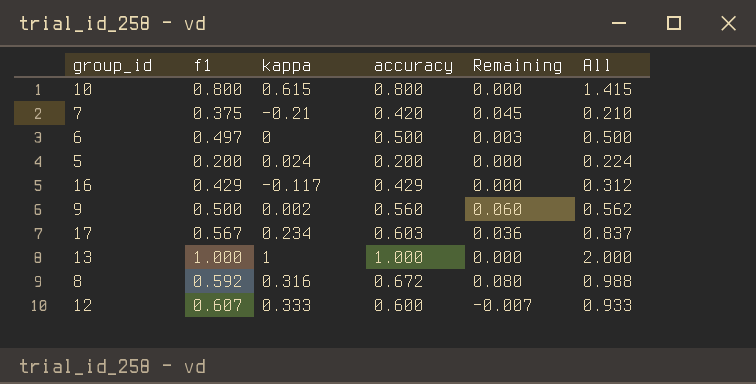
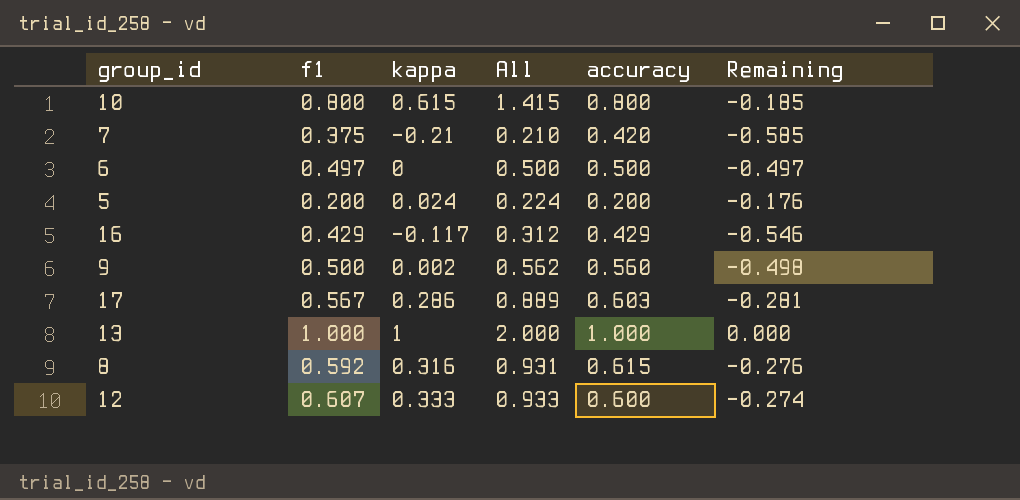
column All | position: 6 -> 4
column Remaining | formula: [accuracy] - [f1] -> [kappa] - [f1]
17 | kappa: 0.234 -> 0.286
17 | All: 0.837 -> 0.889
8 | All: 0.988 -> 0.931
8 | accuracy: 0.672 -> 0.615

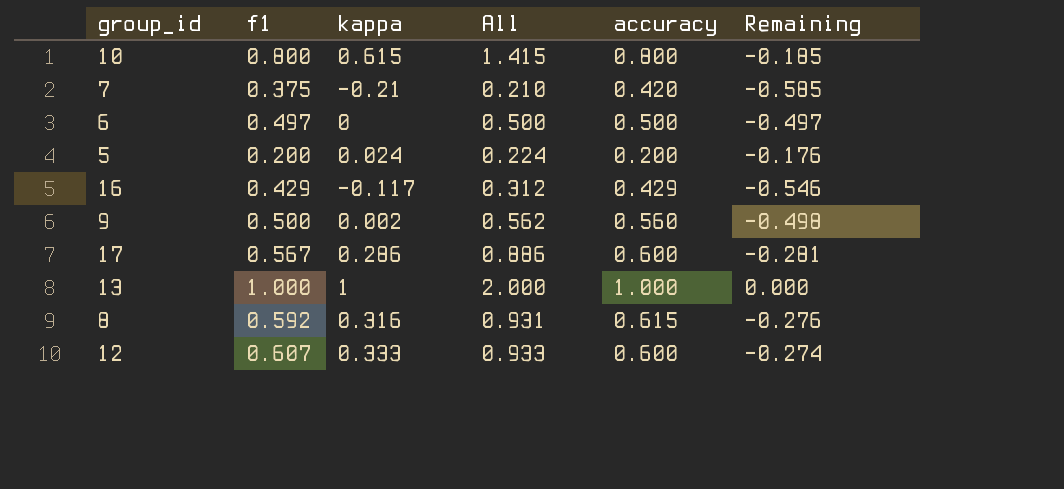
17 | All: 0.889 -> 0.886
17 | accuracy: 0.603 -> 0.600

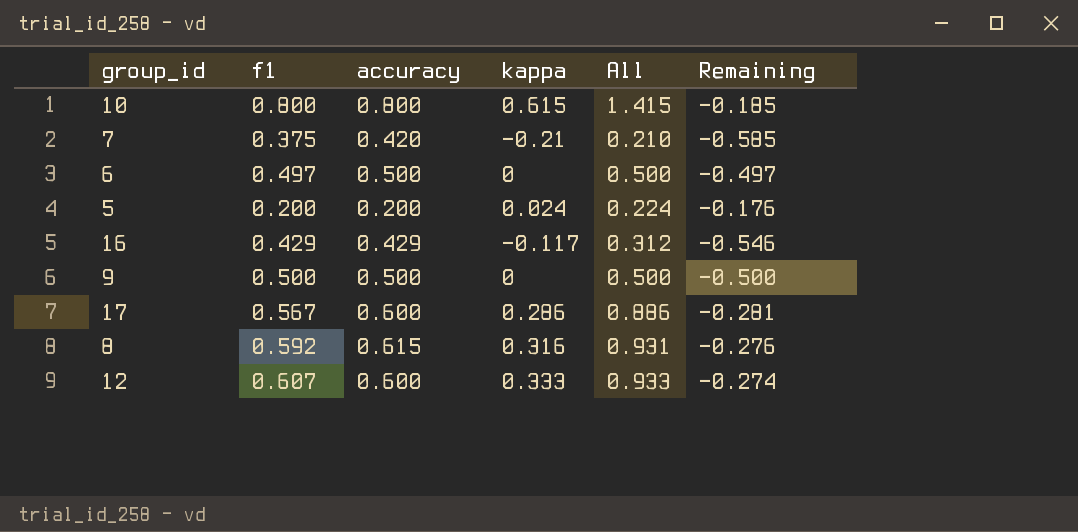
column accuracy | position: 5 -> 3
row 13: 1.000 | 1 | 2.000 | 1.000 | 0.000 -> none
9 | accuracy: 0.560 -> 0.500
9 | kappa: 0.002 -> 0
9 | All: 0.562 -> 0.500
9 | Remaining: -0.498 -> -0.500

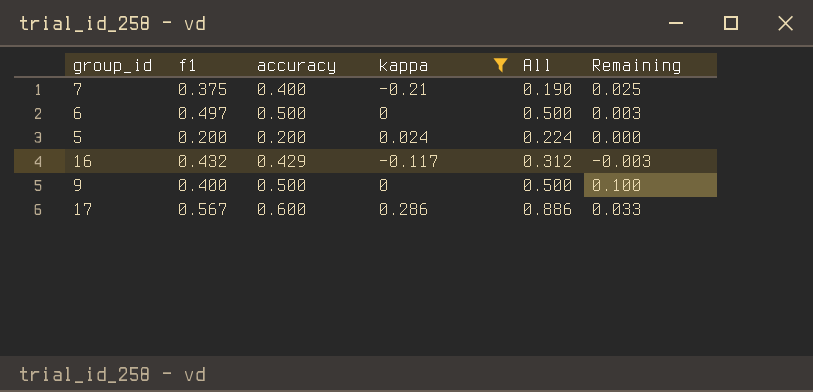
filter: none -> kappa <= 0.286
column Remaining | formula: [kappa] - [f1] -> [accuracy] - [f1]
7 | accuracy: 0.420 -> 0.400
7 | All: 0.210 -> 0.190
16 | f1: 0.429 -> 0.432
9 | f1: 0.500 -> 0.400

